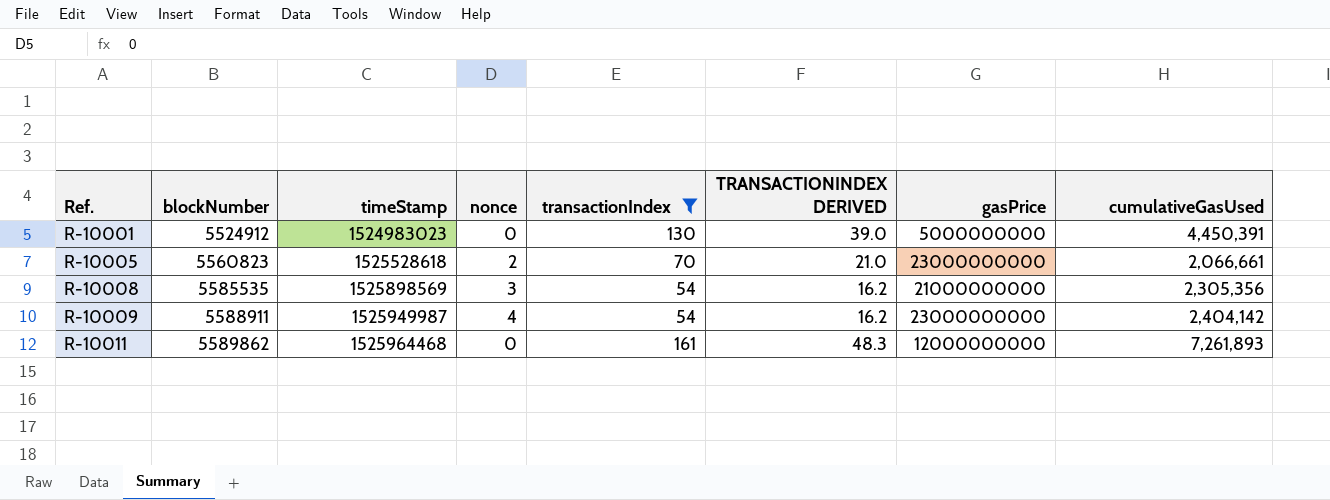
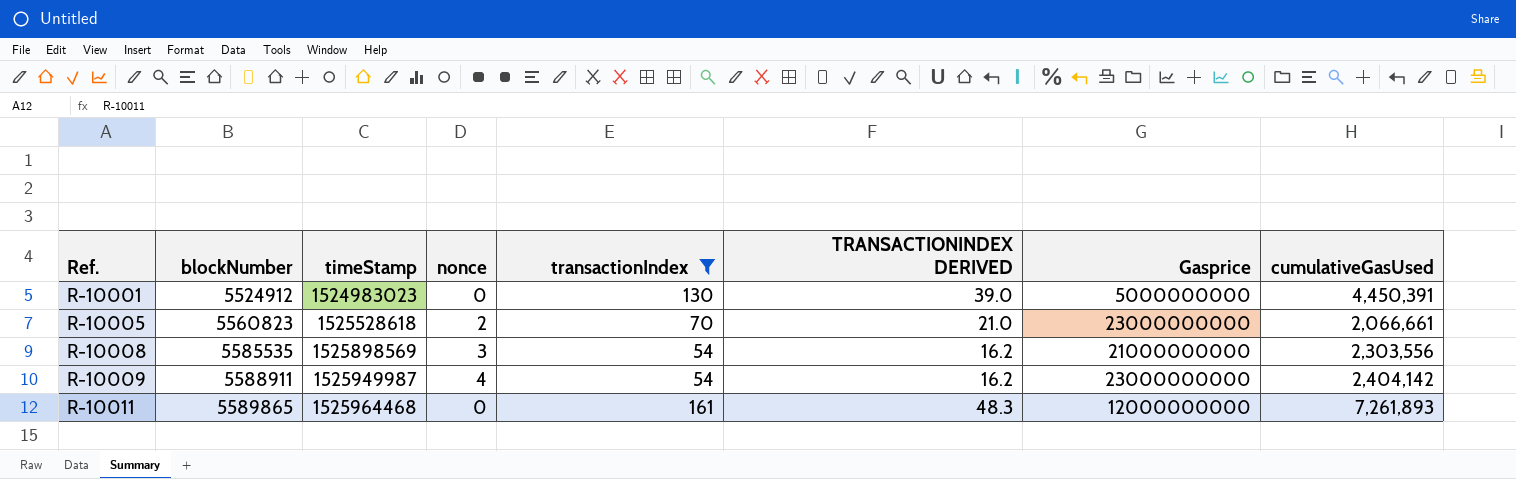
column name: gasPrice -> Gasprice
R-10008 | cumulativeGasUsed: 2,305,356 -> 2,303,556
R-10011 | blockNumber: 5589862 -> 5589865

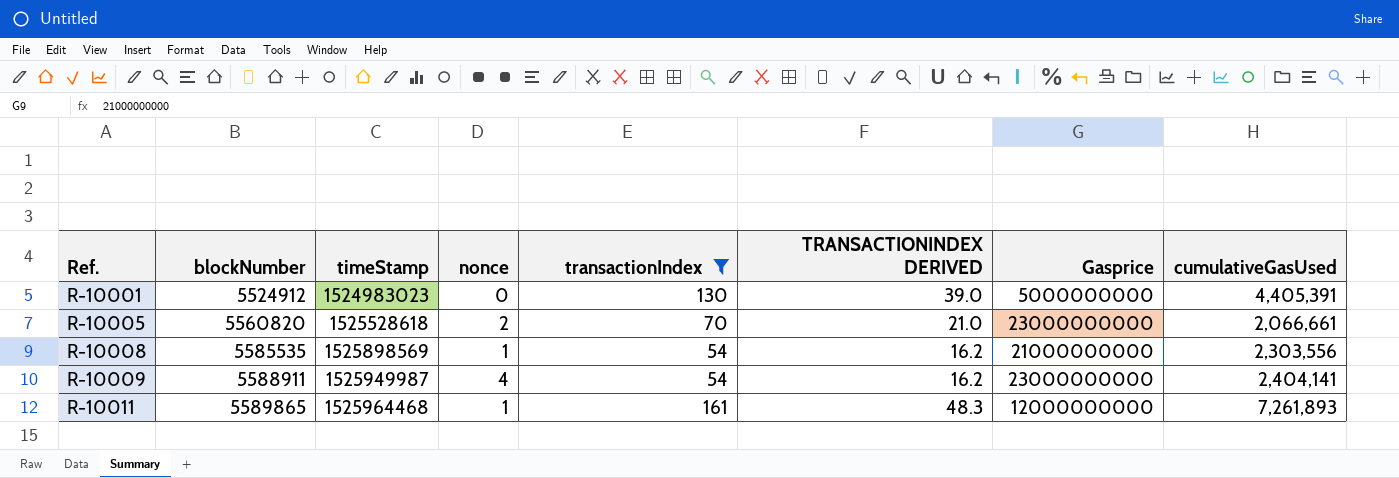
R-10001 | cumulativeGasUsed: 4,450,391 -> 4,405,391
R-10005 | blockNumber: 5560823 -> 5560820
R-10008 | nonce: 3 -> 1
R-10009 | cumulativeGasUsed: 2,404,142 -> 2,404,141
R-10011 | nonce: 0 -> 1

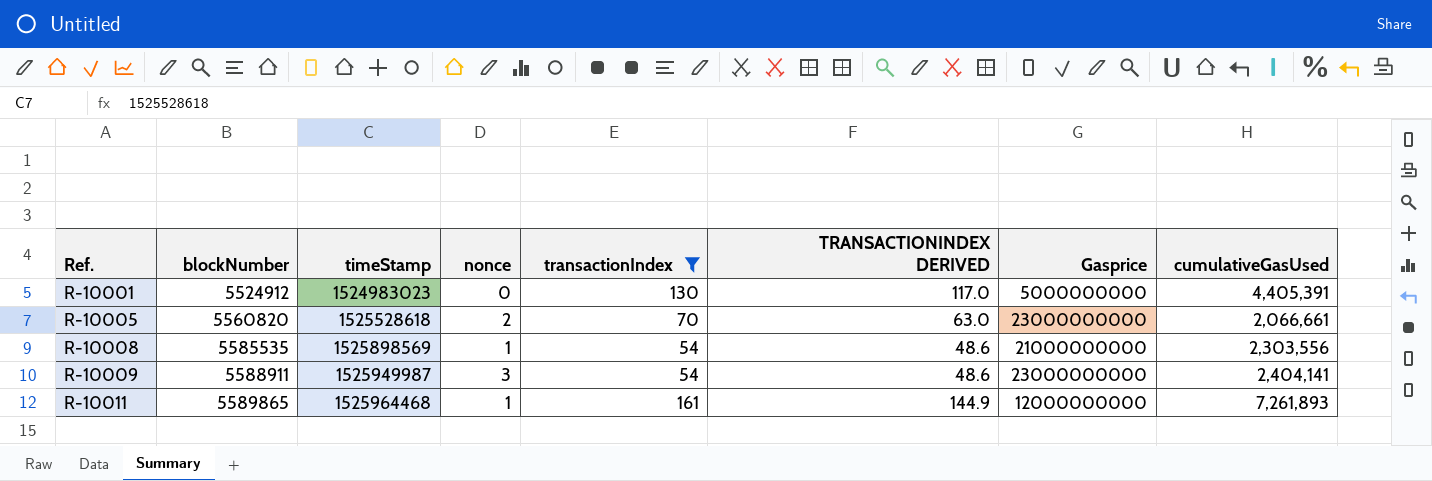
column TRANSACTIONINDEX DERIVED | formula: [transactionIndex] * 0.3 -> [transactionIndex] * 0.9
R-10009 | nonce: 4 -> 3

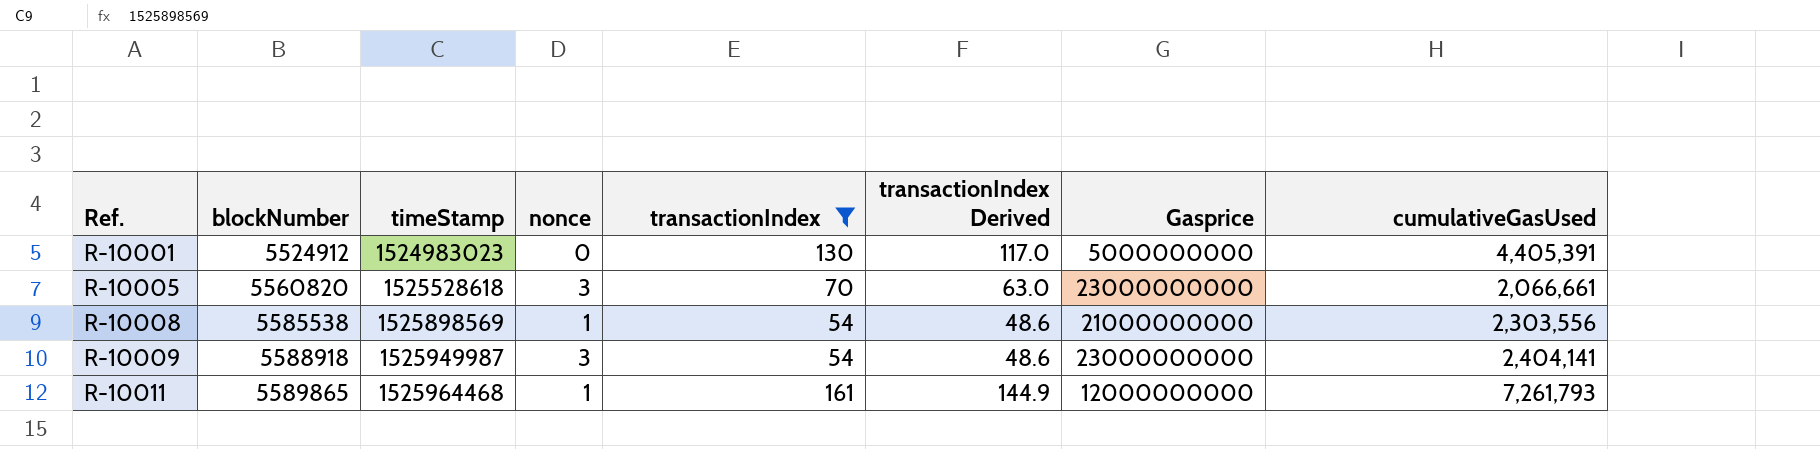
column name: TRANSACTIONINDEX DERIVED -> transactionIndex Derived
R-10005 | nonce: 2 -> 3
R-10008 | blockNumber: 5585535 -> 5585538
R-10009 | blockNumber: 5588911 -> 5588918
R-10011 | cumulativeGasUsed: 7,261,893 -> 7,261,793

